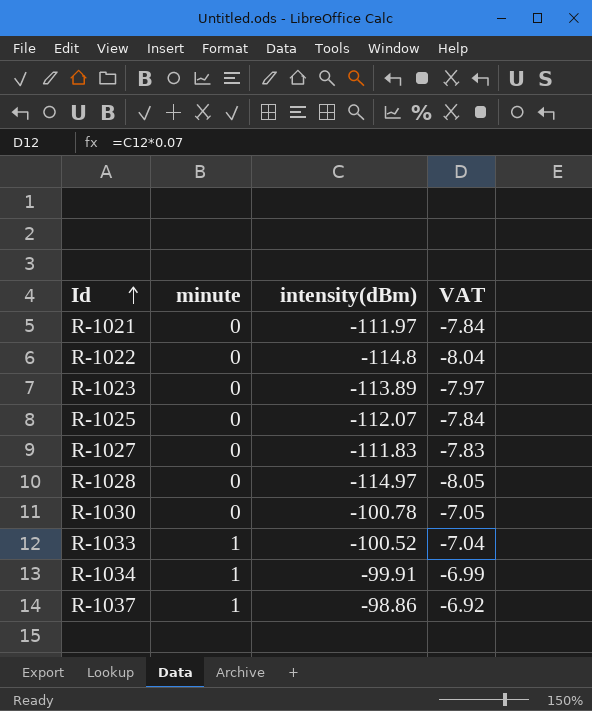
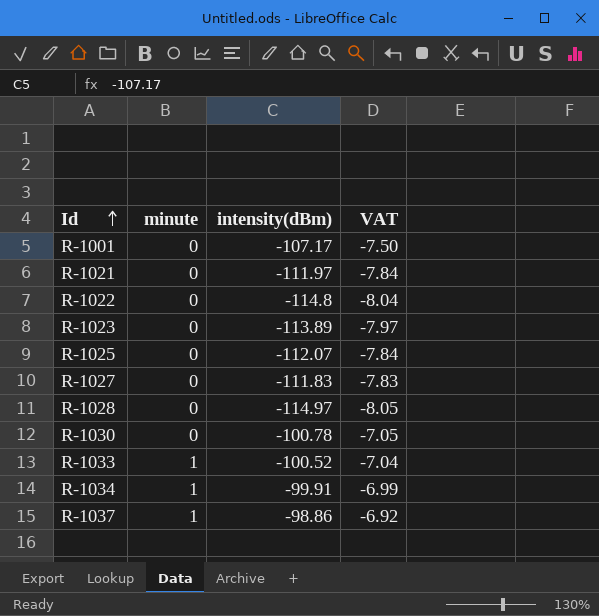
row R-1001: none -> 0 | -107.17 | -7.50

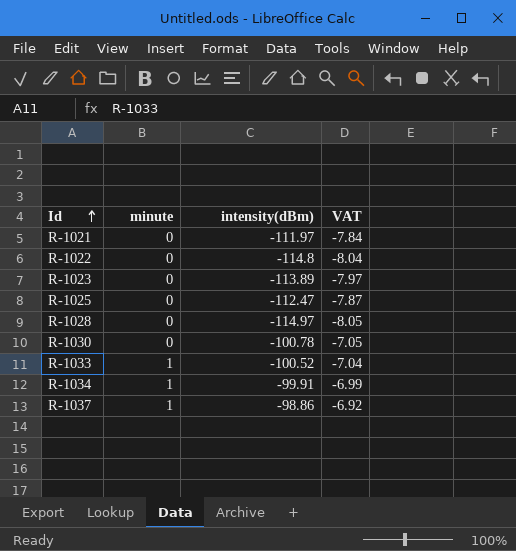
row R-1001: 0 | -107.17 | -7.50 -> none
row R-1027: 0 | -111.83 | -7.83 -> none
R-1025 | intensity(dBm): -112.07 -> -112.47
R-1025 | VAT: -7.84 -> -7.87

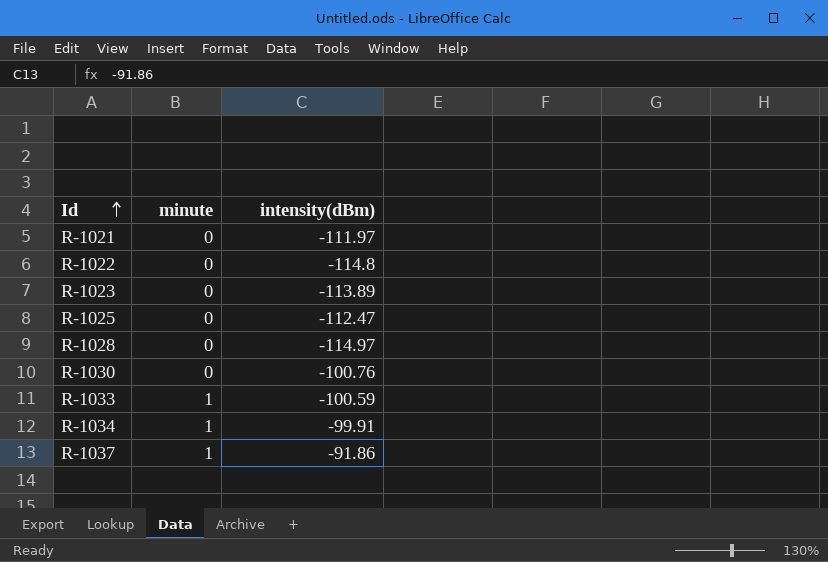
column VAT | formula: [intensity(dBm)] * 0.07 -> none
R-1030 | intensity(dBm): -100.78 -> -100.76
R-1033 | intensity(dBm): -100.52 -> -100.59
R-1037 | intensity(dBm): -98.86 -> -91.86

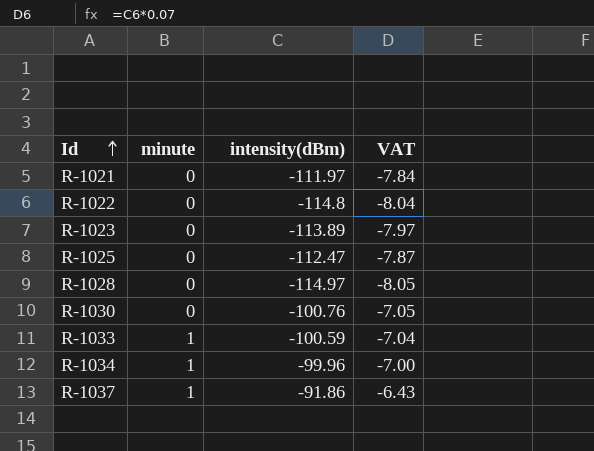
column VAT | formula: none -> [intensity(dBm)] * 0.07
R-1034 | intensity(dBm): -99.91 -> -99.96

